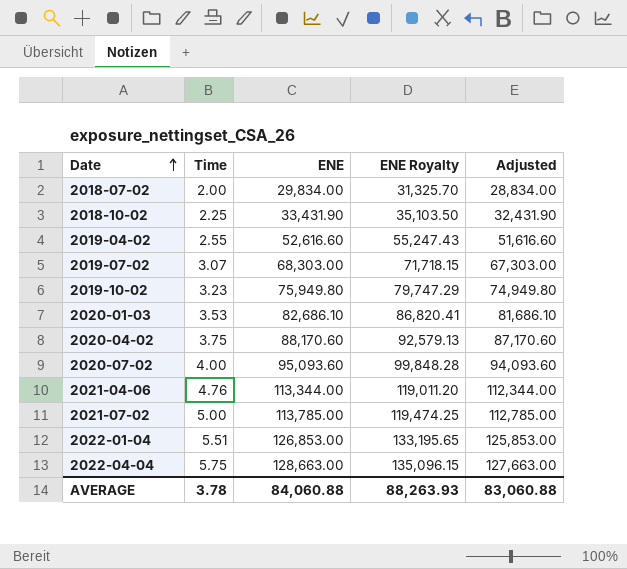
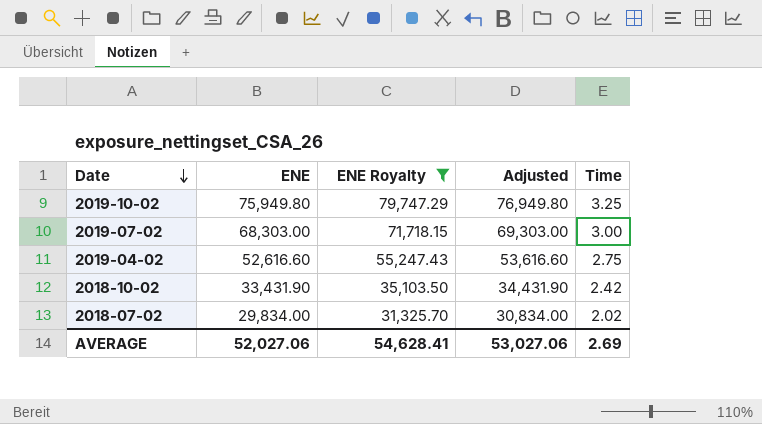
filter: none -> ENE Royalty <= 79,747.29
row order: Date ascending -> Date descending
column Adjusted | formula: [ENE] - 1000 -> [ENE] + 1000
column Time | position: 2 -> 5
2019-10-02 | Time: 3.23 -> 3.25
2019-07-02 | Time: 3.07 -> 3.00
2019-04-02 | Time: 2.55 -> 2.75
2018-10-02 | Time: 2.25 -> 2.42
2018-07-02 | Time: 2.00 -> 2.02
AVERAGE | ENE: 84,060.88 -> 52,027.06
AVERAGE | ENE Royalty: 88,263.93 -> 54,628.41
AVERAGE | Adjusted: 83,060.88 -> 53,027.06
AVERAGE | Time: 3.78 -> 2.69

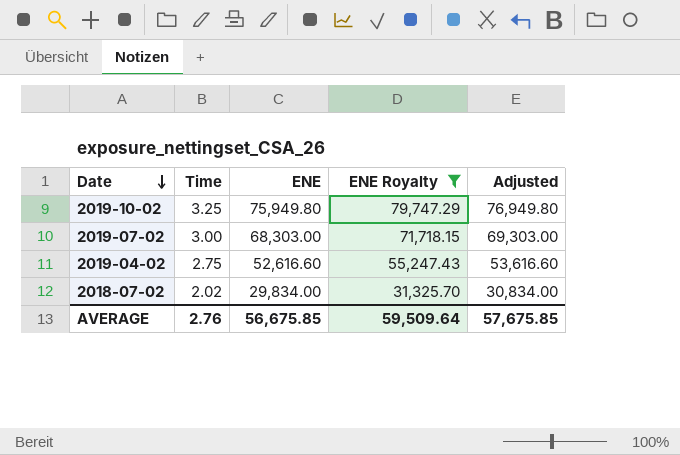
column Time | position: 5 -> 2
row 2018-10-02: 33,431.90 | 35,103.50 | 34,431.90 | 2.42 -> none
AVERAGE | Time: 2.69 -> 2.76
AVERAGE | ENE: 52,027.06 -> 56,675.85
AVERAGE | ENE Royalty: 54,628.41 -> 59,509.64
AVERAGE | Adjusted: 53,027.06 -> 57,675.85

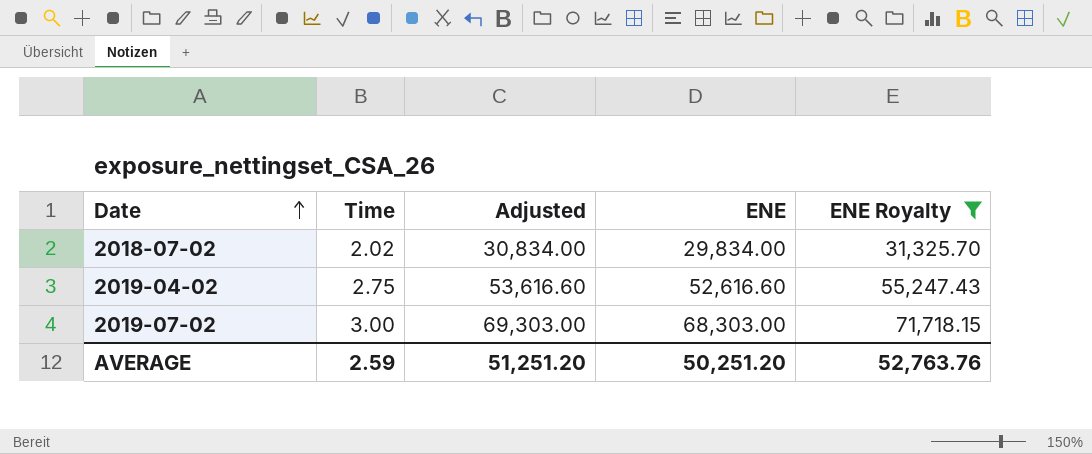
row order: Date descending -> Date ascending
column Adjusted | position: 5 -> 3
row 2019-10-02: 3.25 | 75,949.80 | 79,747.29 | 76,949.80 -> none
AVERAGE | Time: 2.76 -> 2.59
AVERAGE | Adjusted: 57,675.85 -> 51,251.20
AVERAGE | ENE: 56,675.85 -> 50,251.20
AVERAGE | ENE Royalty: 59,509.64 -> 52,763.76

